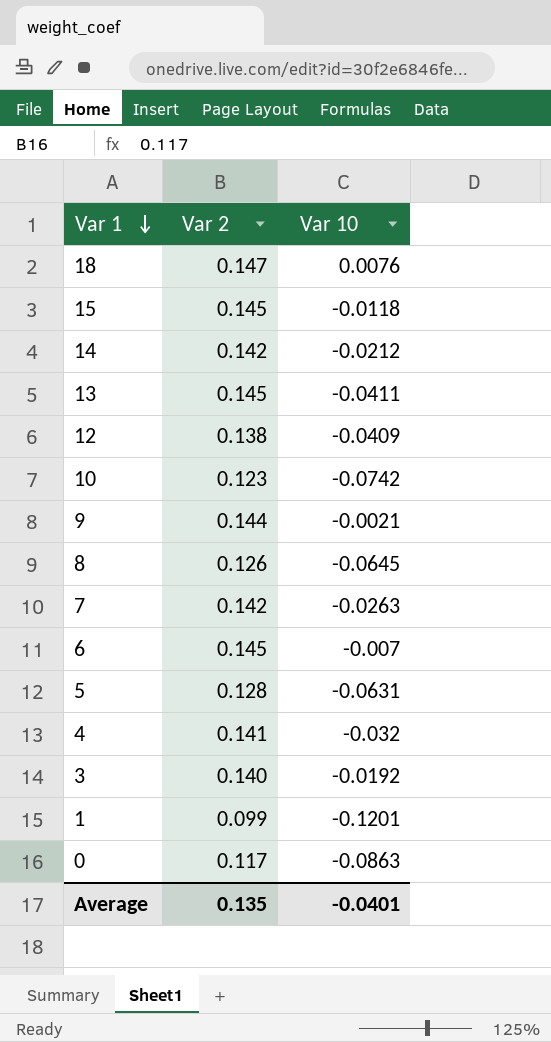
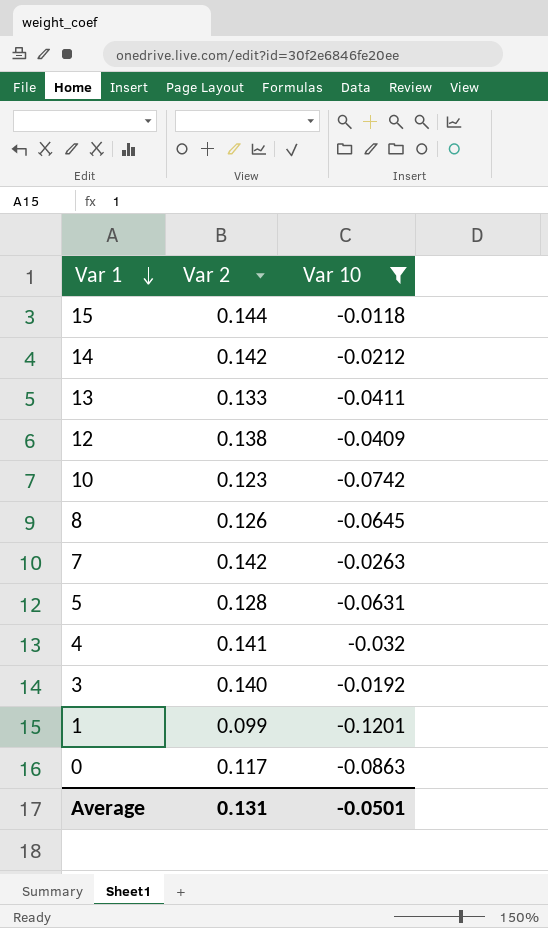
filter: none -> Var 10 <= -0.0118
15 | Var 2: 0.145 -> 0.144
13 | Var 2: 0.145 -> 0.133
Average | Var 2: 0.135 -> 0.131
Average | Var 10: -0.0401 -> -0.0501

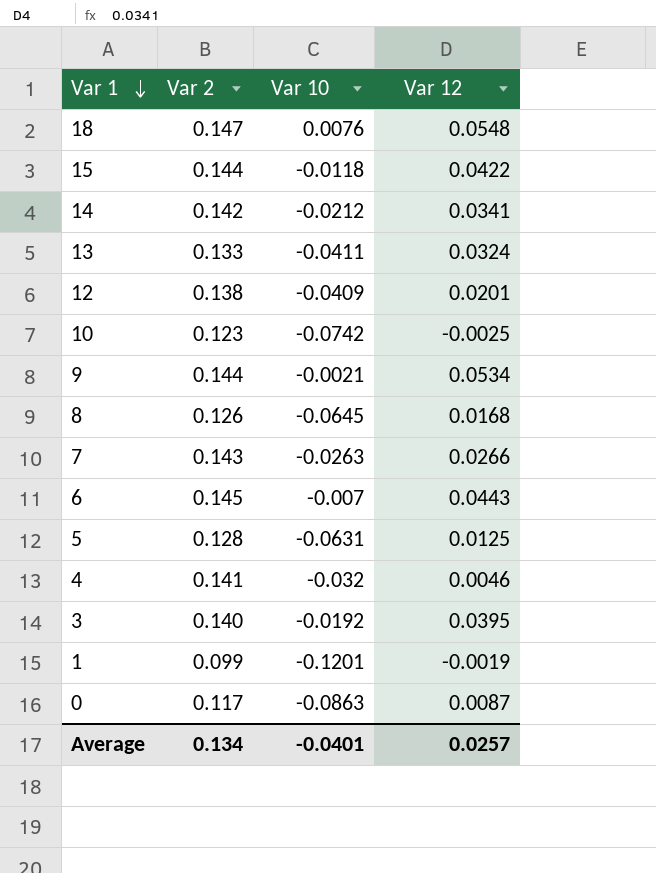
filter: Var 10 <= -0.0118 -> none
column Var 12 | position: none -> 4
7 | Var 2: 0.142 -> 0.143
Average | Var 2: 0.131 -> 0.134
Average | Var 10: -0.0501 -> -0.0401

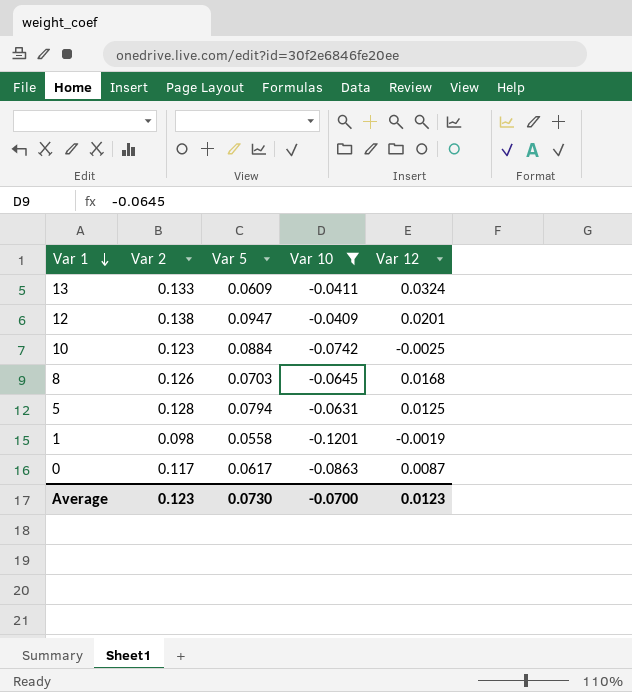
filter: none -> Var 10 <= -0.0409
column Var 5 | position: none -> 3
1 | Var 2: 0.099 -> 0.098
Average | Var 2: 0.134 -> 0.123
Average | Var 10: -0.0401 -> -0.0700
Average | Var 12: 0.0257 -> 0.0123

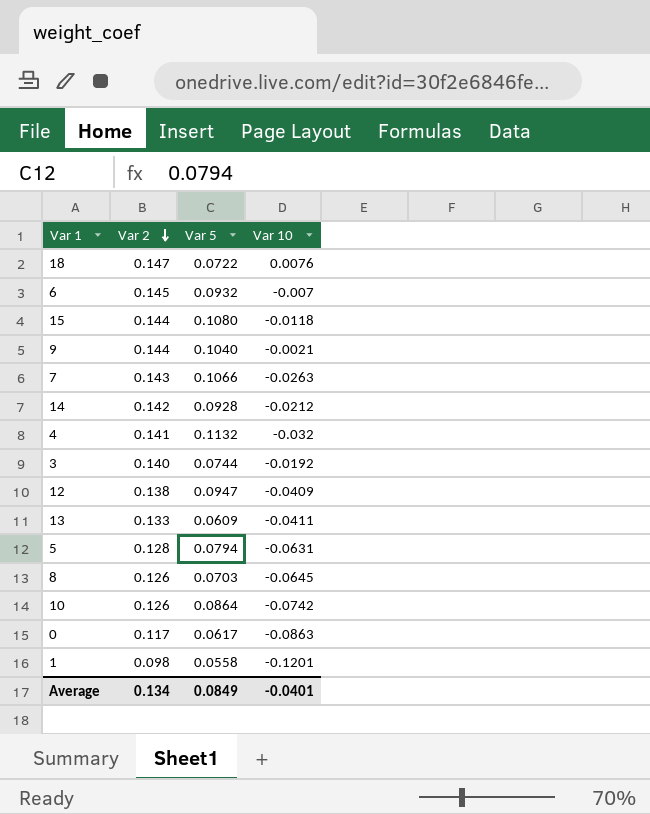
filter: Var 10 <= -0.0409 -> none
row order: Var 1 descending -> Var 2 descending
column Var 12 | position: 5 -> none
10 | Var 2: 0.123 -> 0.126
10 | Var 5: 0.0884 -> 0.0864
Average | Var 2: 0.123 -> 0.134
Average | Var 5: 0.0730 -> 0.0849
Average | Var 10: -0.0700 -> -0.0401

